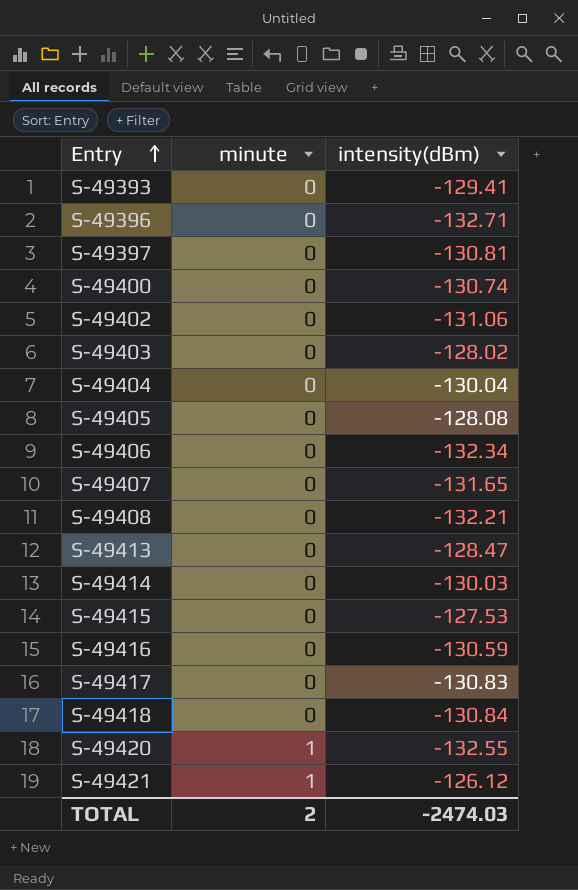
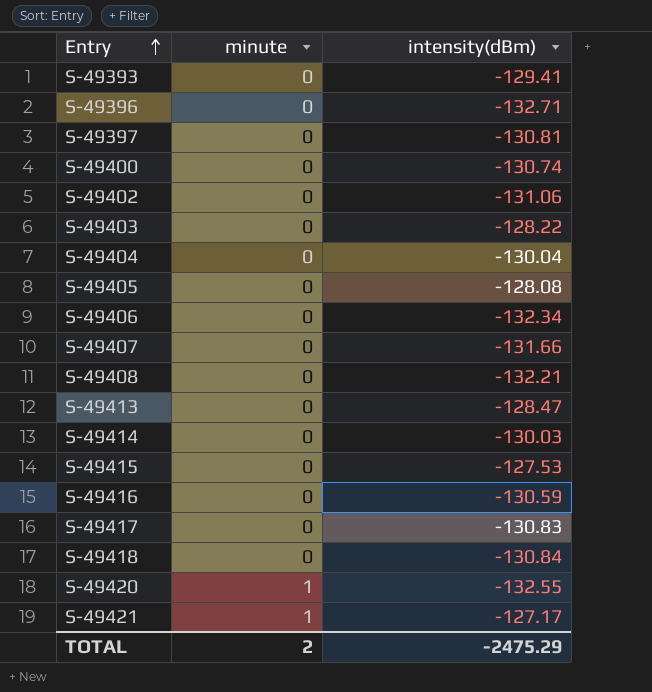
S-49403 | intensity(dBm): -128.02 -> -128.22
S-49407 | intensity(dBm): -131.65 -> -131.66
S-49421 | intensity(dBm): -126.12 -> -127.17
TOTAL | intensity(dBm): -2474.03 -> -2475.29

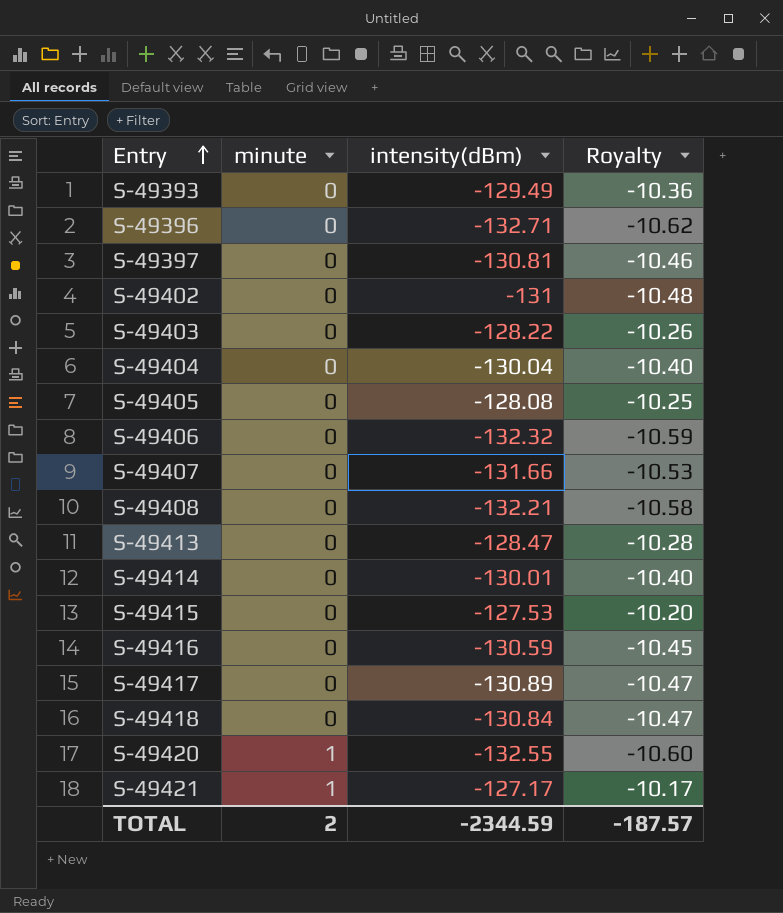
column Royalty | formula: none -> [intensity(dBm)] * 0.08
row S-49400: 0 | -130.74 -> none
S-49393 | intensity(dBm): -129.41 -> -129.49
S-49402 | intensity(dBm): -131.06 -> -131
S-49406 | intensity(dBm): -132.34 -> -132.32
S-49414 | intensity(dBm): -130.03 -> -130.01
S-49417 | intensity(dBm): -130.83 -> -130.89
TOTAL | intensity(dBm): -2475.29 -> -2344.59

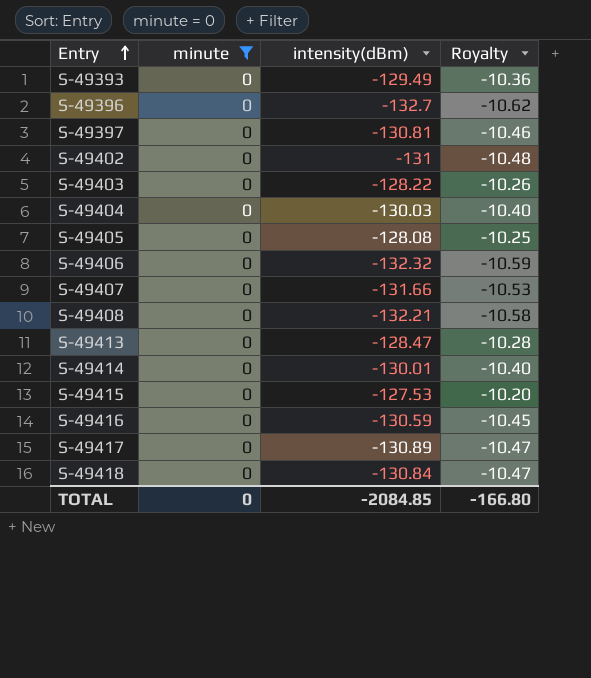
filter: none -> minute = 0
S-49396 | intensity(dBm): -132.71 -> -132.7
S-49404 | intensity(dBm): -130.04 -> -130.03
TOTAL | minute: 2 -> 0
TOTAL | intensity(dBm): -2344.59 -> -2084.85
TOTAL | Royalty: -187.57 -> -166.80

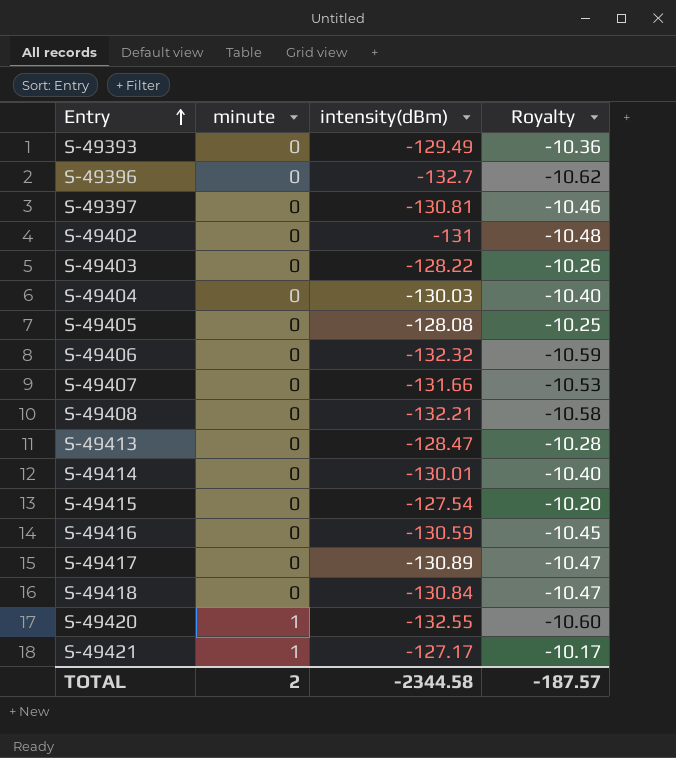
filter: minute = 0 -> none
S-49415 | intensity(dBm): -127.53 -> -127.54
TOTAL | minute: 0 -> 2
TOTAL | intensity(dBm): -2084.85 -> -2344.58
TOTAL | Royalty: -166.80 -> -187.57

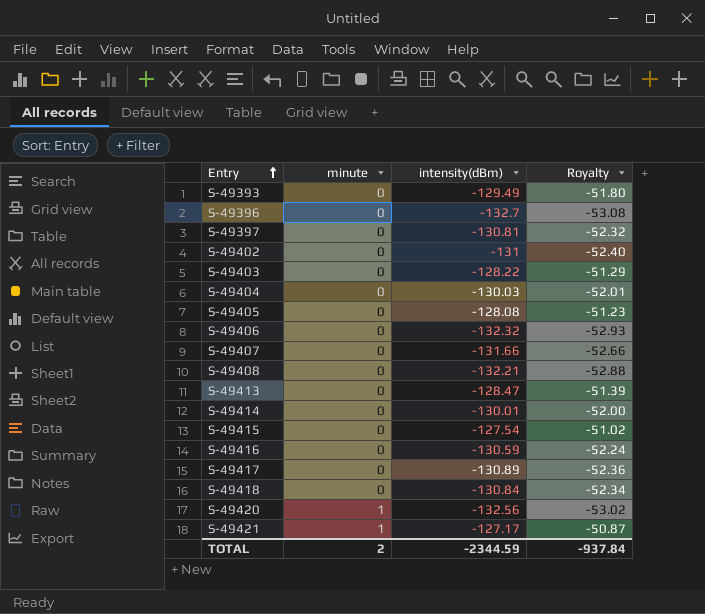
column Royalty | formula: [intensity(dBm)] * 0.08 -> [intensity(dBm)] * 0.4
S-49420 | intensity(dBm): -132.55 -> -132.56
TOTAL | intensity(dBm): -2344.58 -> -2344.59
TOTAL | Royalty: -187.57 -> -937.84

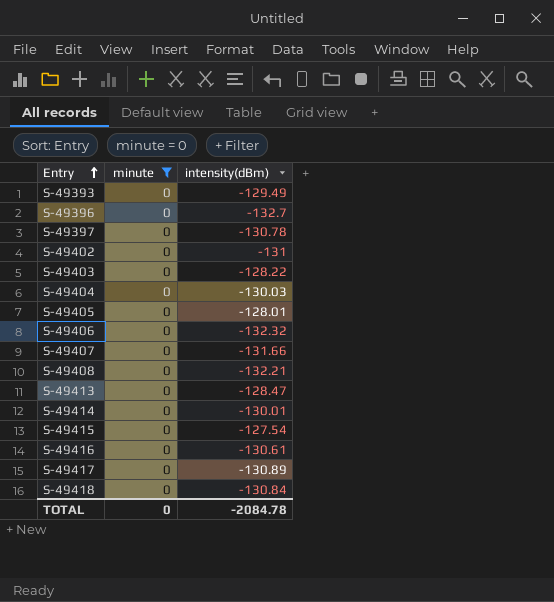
filter: none -> minute = 0
column Royalty | formula: [intensity(dBm)] * 0.4 -> none
S-49397 | intensity(dBm): -130.81 -> -130.78
S-49405 | intensity(dBm): -128.08 -> -128.01
S-49416 | intensity(dBm): -130.59 -> -130.61
TOTAL | minute: 2 -> 0
TOTAL | intensity(dBm): -2344.59 -> -2084.78

